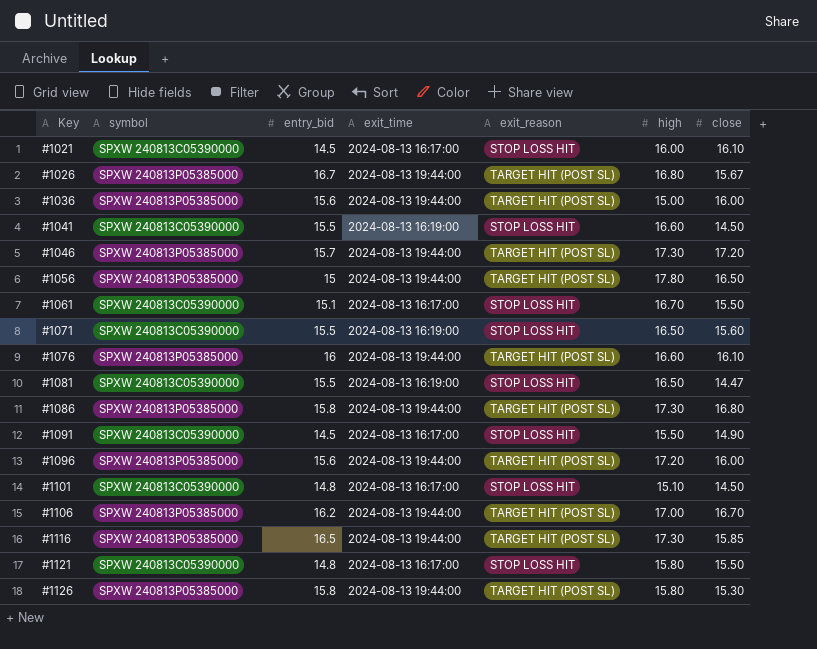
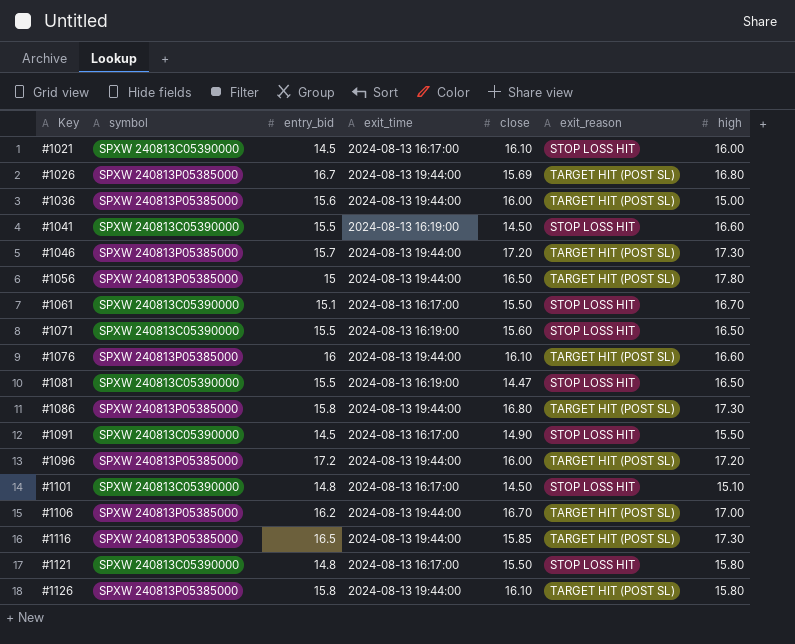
column close | position: 7 -> 5
#1026 | close: 15.67 -> 15.69
#1096 | entry_bid: 15.6 -> 17.2
#1126 | close: 15.30 -> 16.10

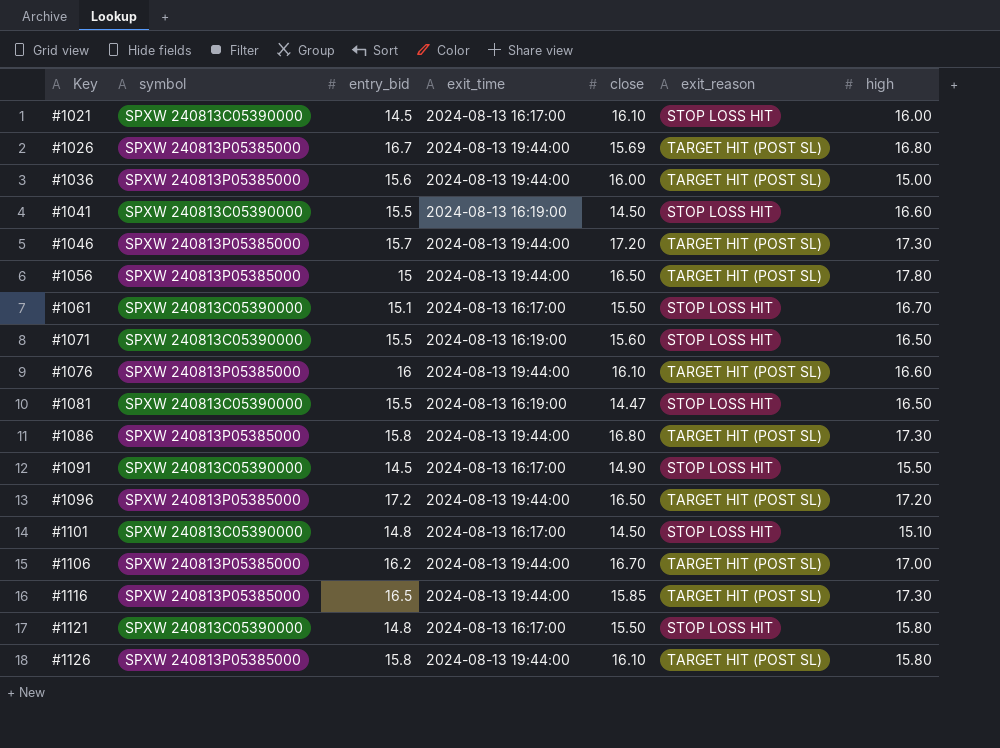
#1096 | close: 16.00 -> 16.50

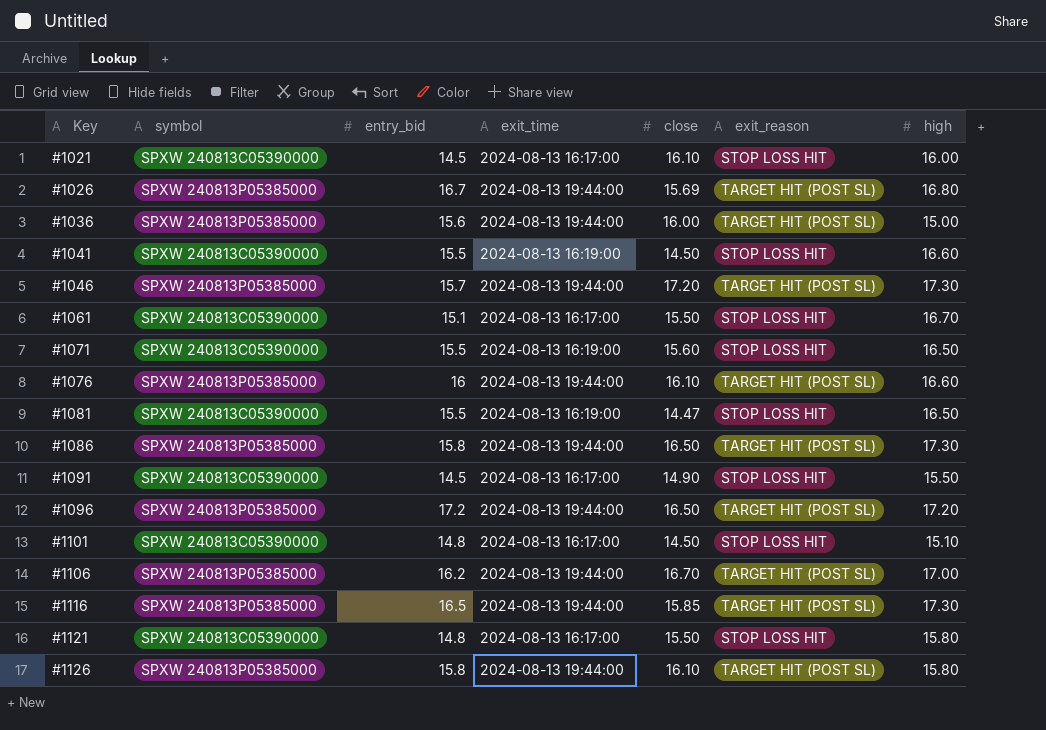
row #1056: SPXW 240813P05385000 | 15 | 2024-08-13 19:44:00 | 16.50 | TARGET HIT (POST SL) | 17.80 -> none
#1086 | close: 16.80 -> 16.50

